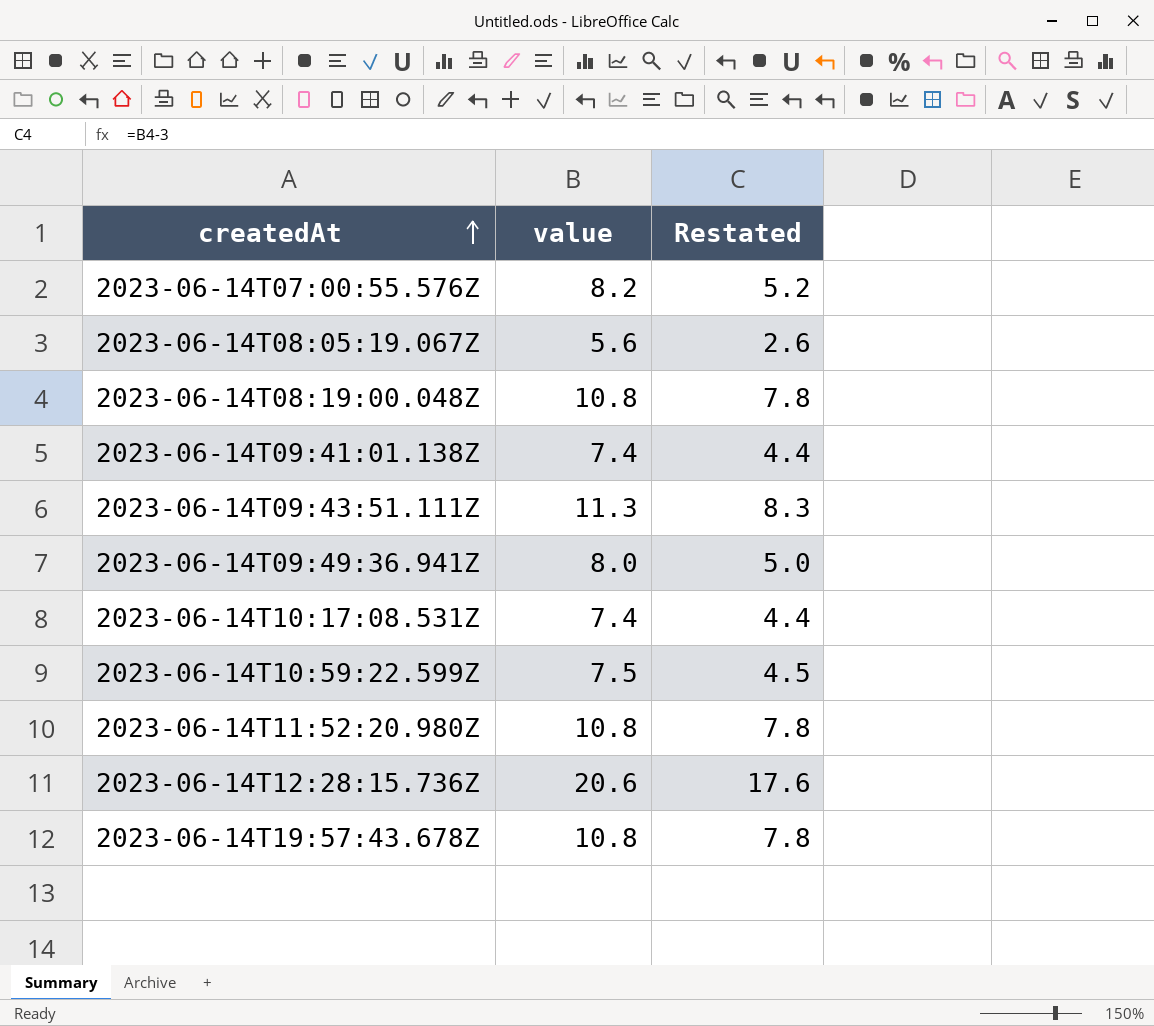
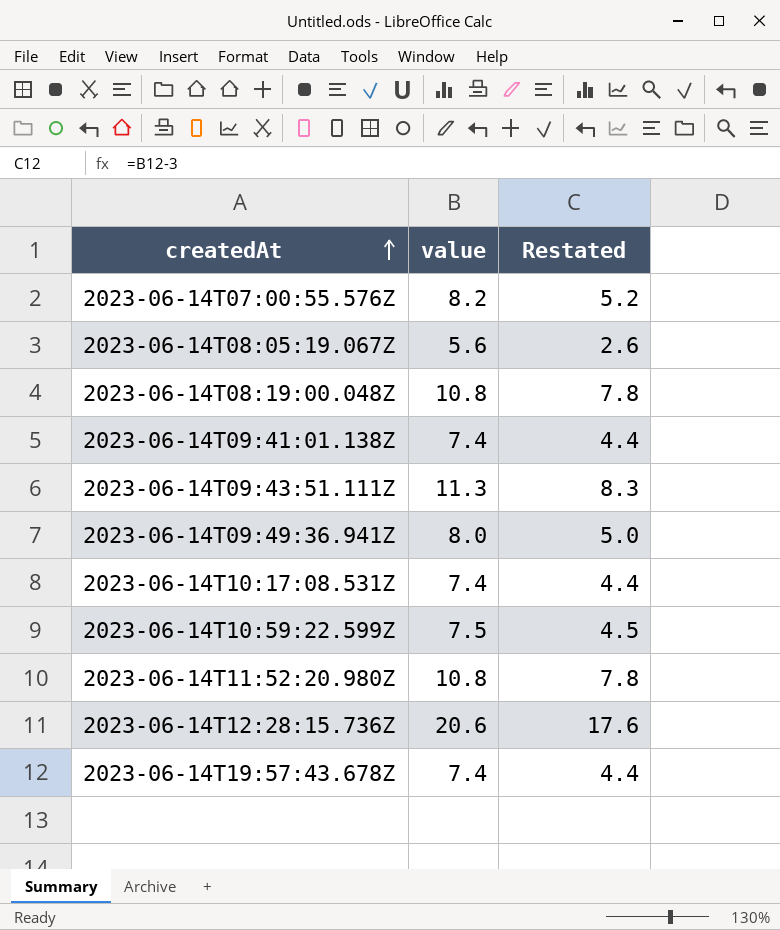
2023-06-14T19:57:43.678Z | value: 10.8 -> 7.4
2023-06-14T19:57:43.678Z | Restated: 7.8 -> 4.4

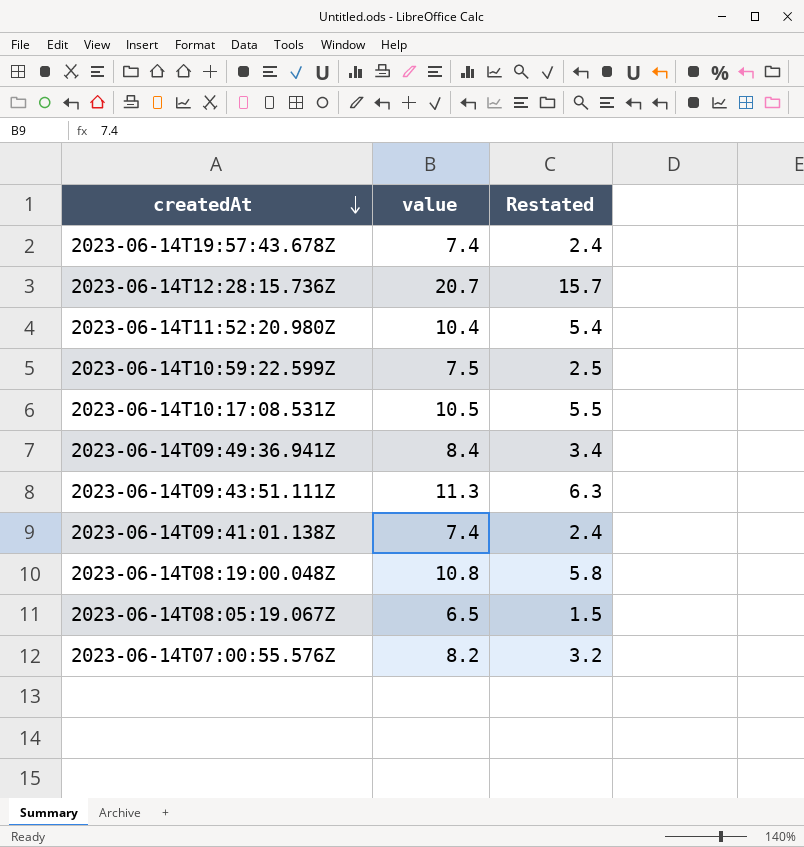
row order: createdAt ascending -> createdAt descending
column Restated | formula: [value] - 3 -> [value] - 5
2023-06-14T12:28:15.736Z | value: 20.6 -> 20.7
2023-06-14T11:52:20.980Z | value: 10.8 -> 10.4
2023-06-14T10:17:08.531Z | value: 7.4 -> 10.5
2023-06-14T09:49:36.941Z | value: 8.0 -> 8.4
2023-06-14T08:05:19.067Z | value: 5.6 -> 6.5

